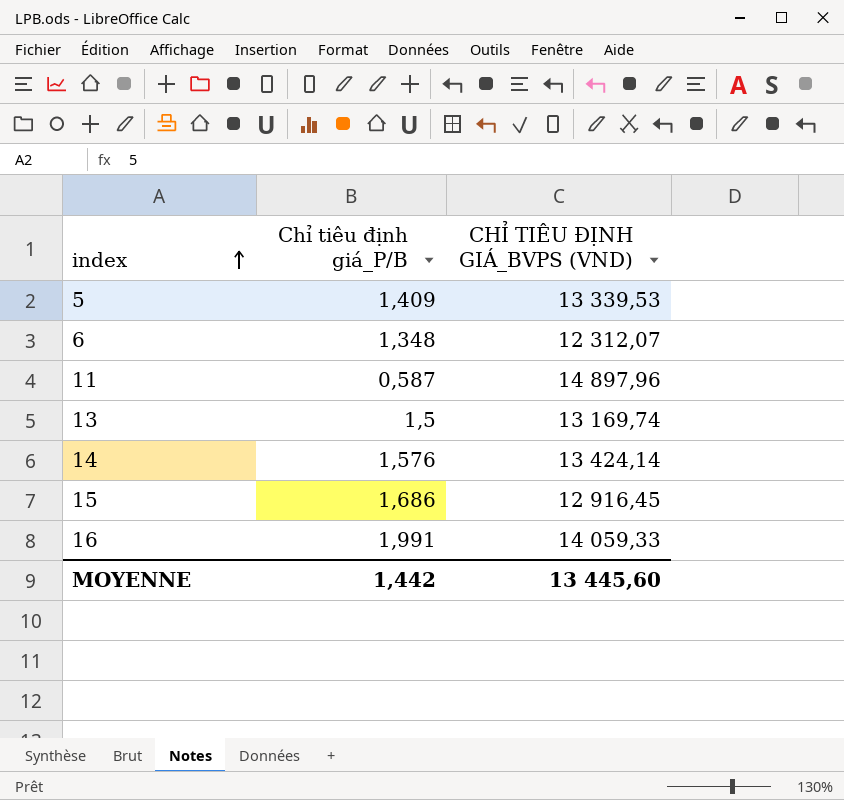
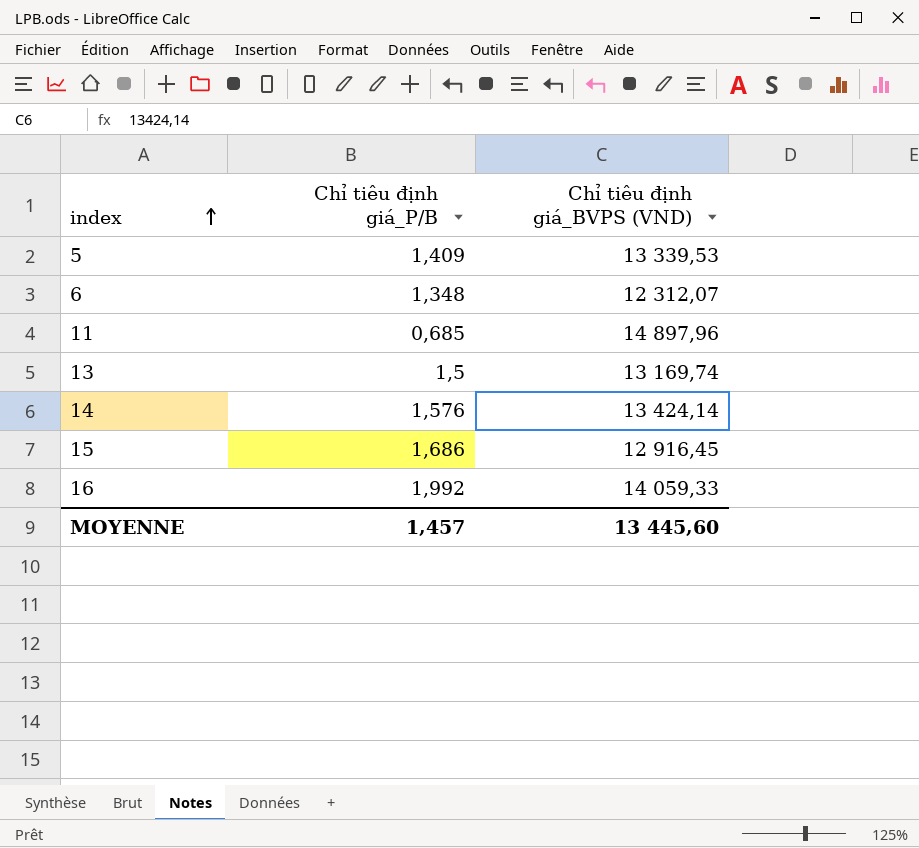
column name: CHỈ TIÊU ĐỊNH GIÁ_BVPS (VND) -> Chỉ tiêu định giá_BVPS (VND)
11 | Chỉ tiêu định giá_P/B: 0,587 -> 0,685
16 | Chỉ tiêu định giá_P/B: 1,991 -> 1,992
MOYENNE | Chỉ tiêu định giá_P/B: 1,442 -> 1,457

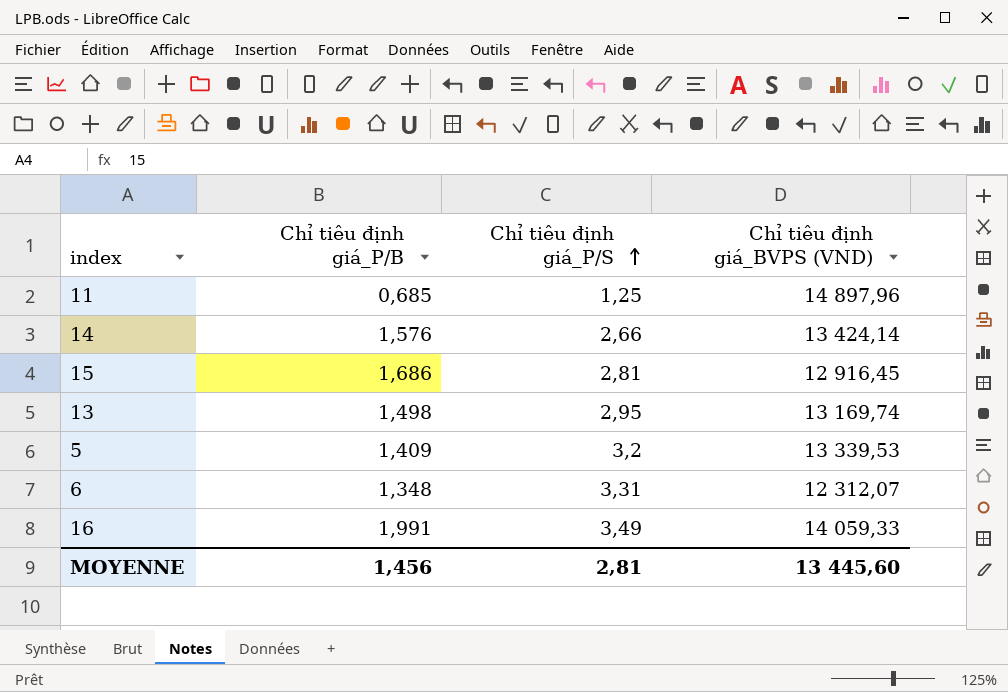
row order: index ascending -> Chỉ tiêu định giá_P/S ascending
column Chỉ tiêu định giá_P/S | position: none -> 3
13 | Chỉ tiêu định giá_P/B: 1,5 -> 1,498
16 | Chỉ tiêu định giá_P/B: 1,992 -> 1,991
MOYENNE | Chỉ tiêu định giá_P/B: 1,457 -> 1,456

